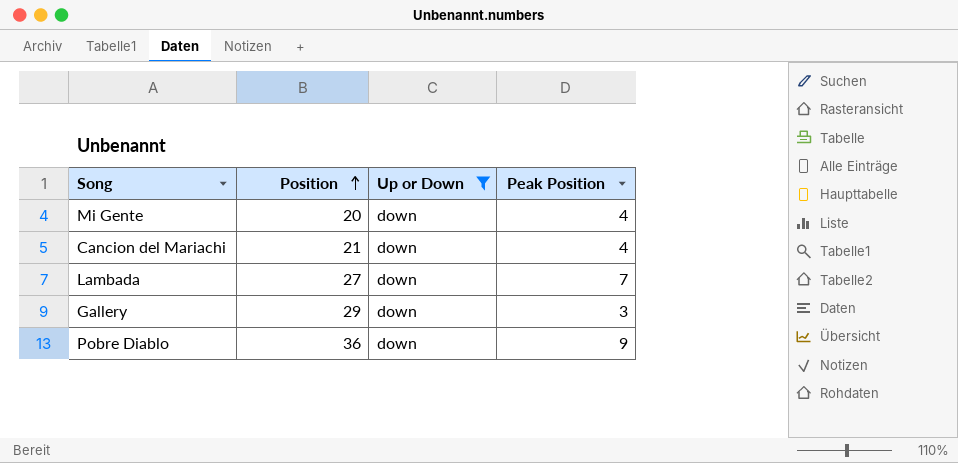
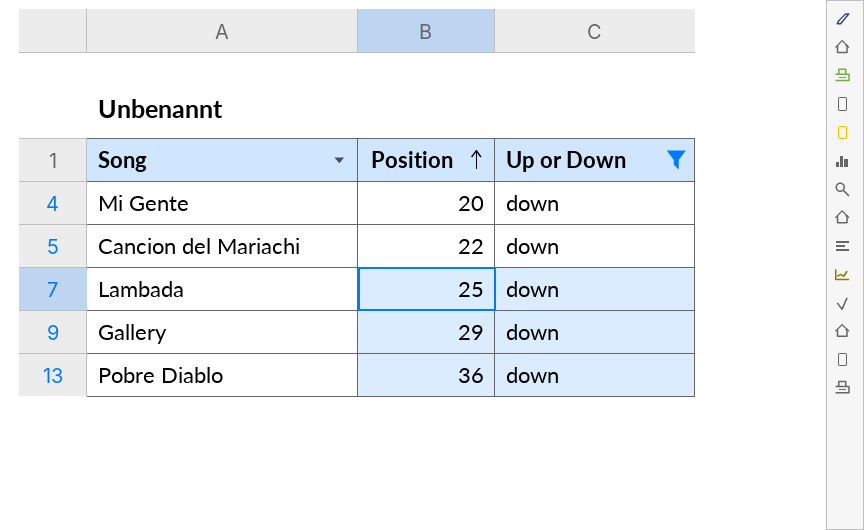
column Peak Position | position: 4 -> none
Cancion del Mariachi | Position: 21 -> 22
Lambada | Position: 27 -> 25

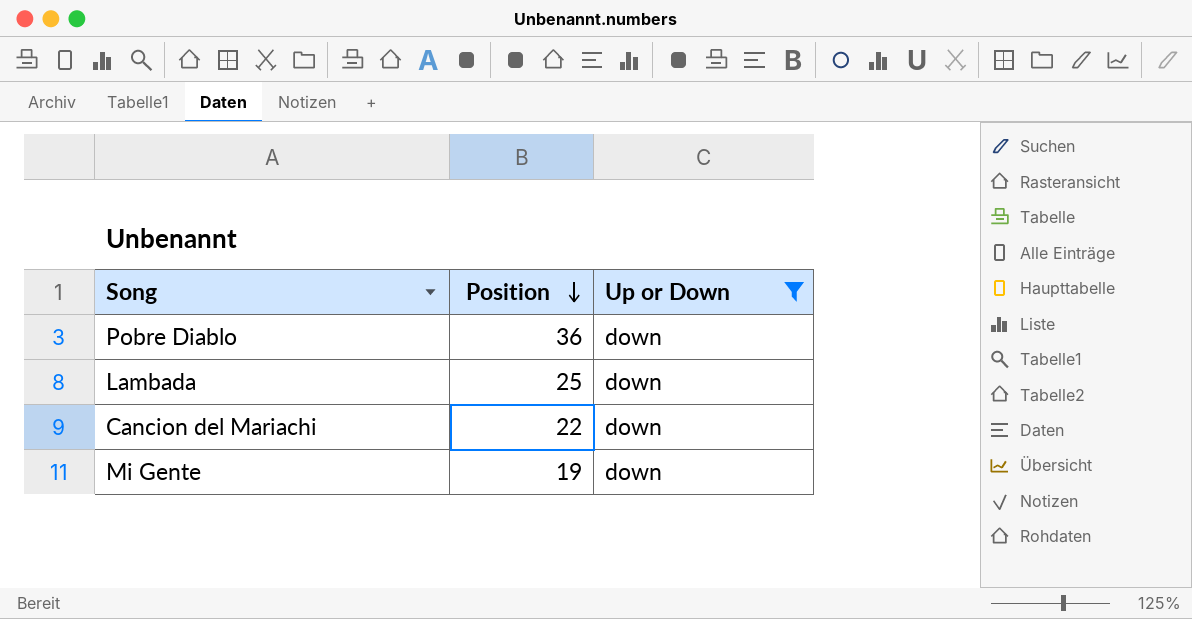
row order: Position ascending -> Position descending
row Gallery: 29 | down -> none
Mi Gente | Position: 20 -> 19

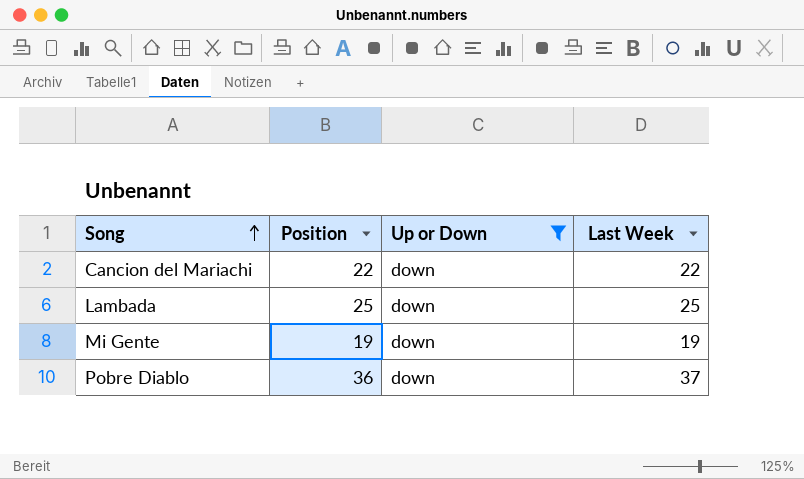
row order: Position descending -> Song ascending
column Last Week | position: none -> 4

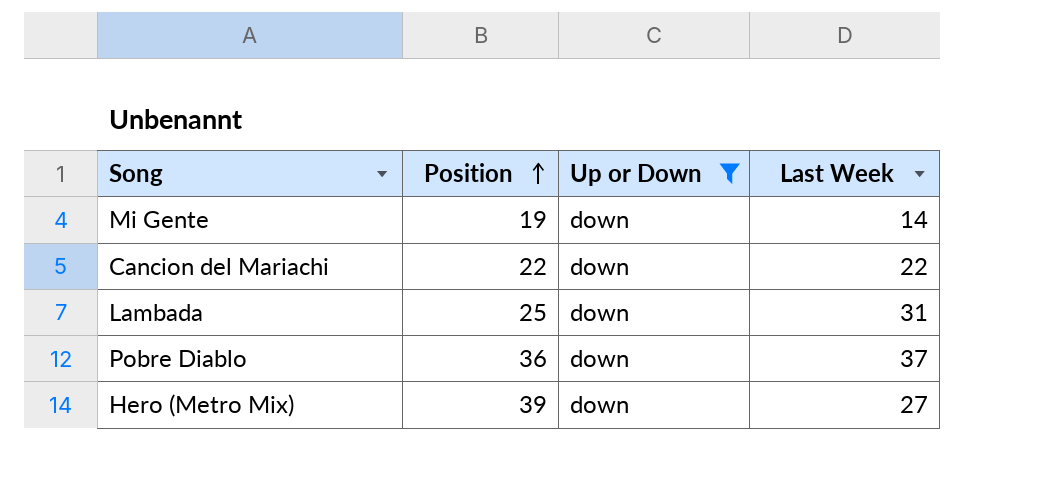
row order: Song ascending -> Position ascending
Mi Gente | Last Week: 19 -> 14
Lambada | Last Week: 25 -> 31
row Hero (Metro Mix): none -> 39 | down | 27

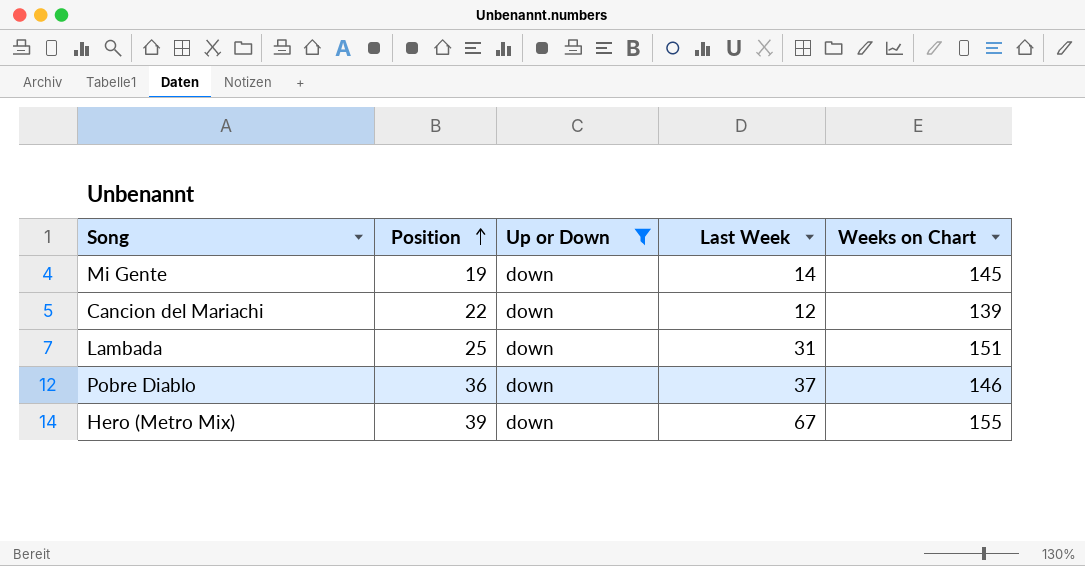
column Weeks on Chart | position: none -> 5
Cancion del Mariachi | Last Week: 22 -> 12
Hero (Metro Mix) | Last Week: 27 -> 67

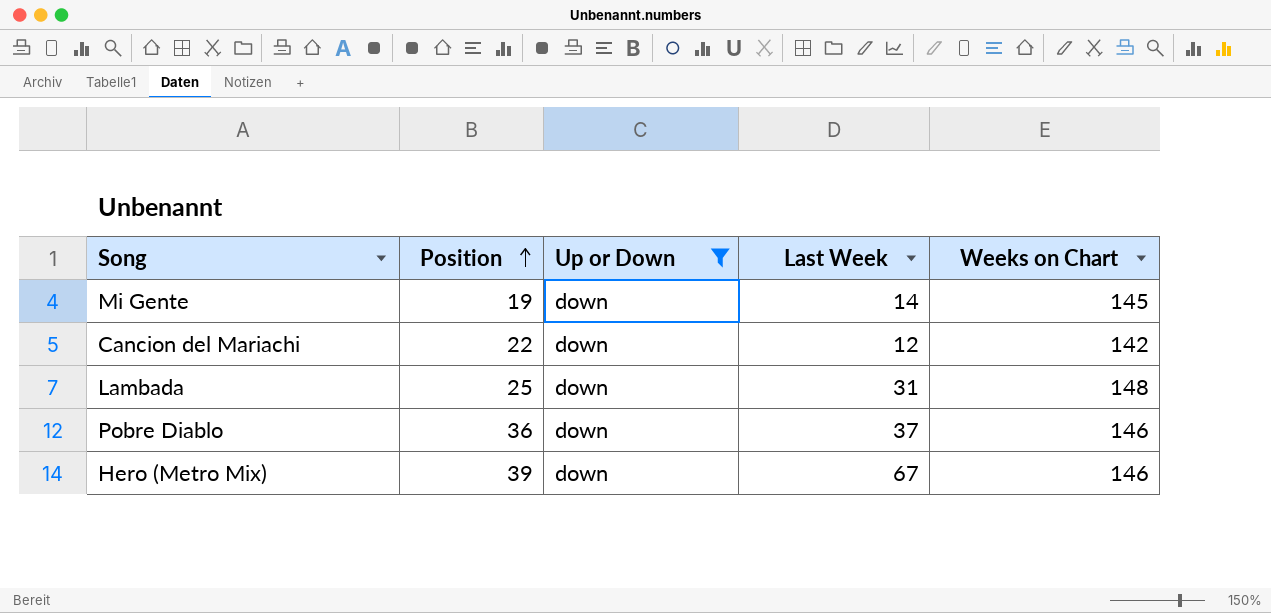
Cancion del Mariachi | Weeks on Chart: 139 -> 142
Lambada | Weeks on Chart: 151 -> 148
Hero (Metro Mix) | Weeks on Chart: 155 -> 146

